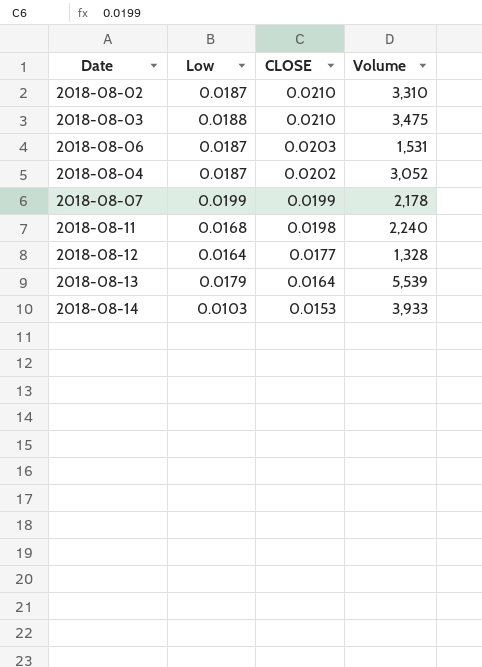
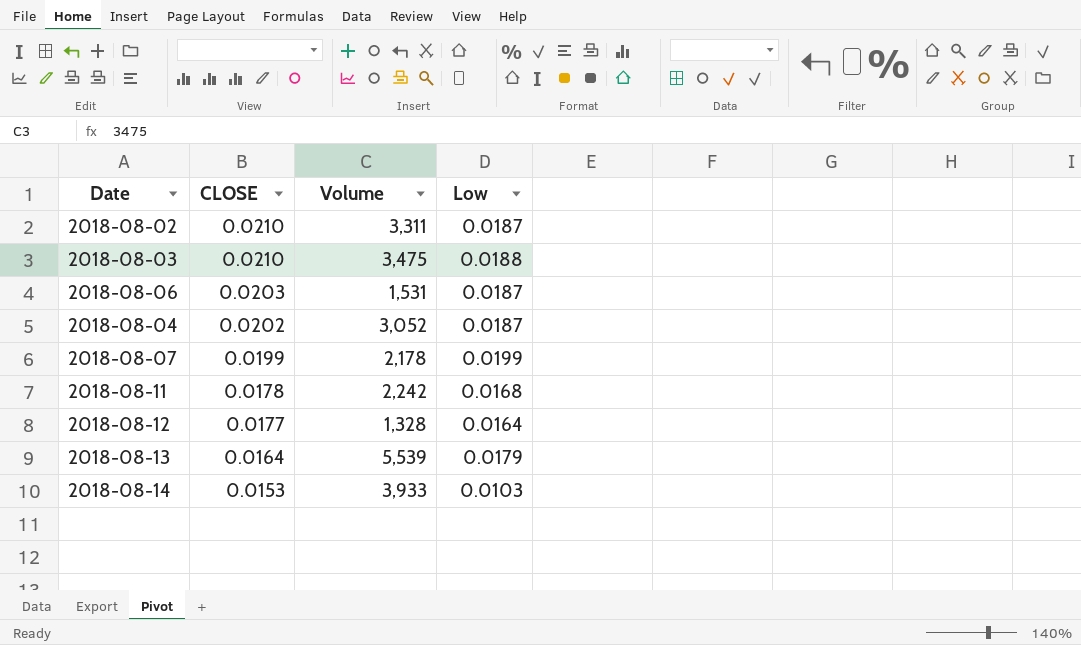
column Low | position: 2 -> 4
2018-08-02 | Volume: 3,310 -> 3,311
2018-08-11 | CLOSE: 0.0198 -> 0.0178
2018-08-11 | Volume: 2,240 -> 2,242

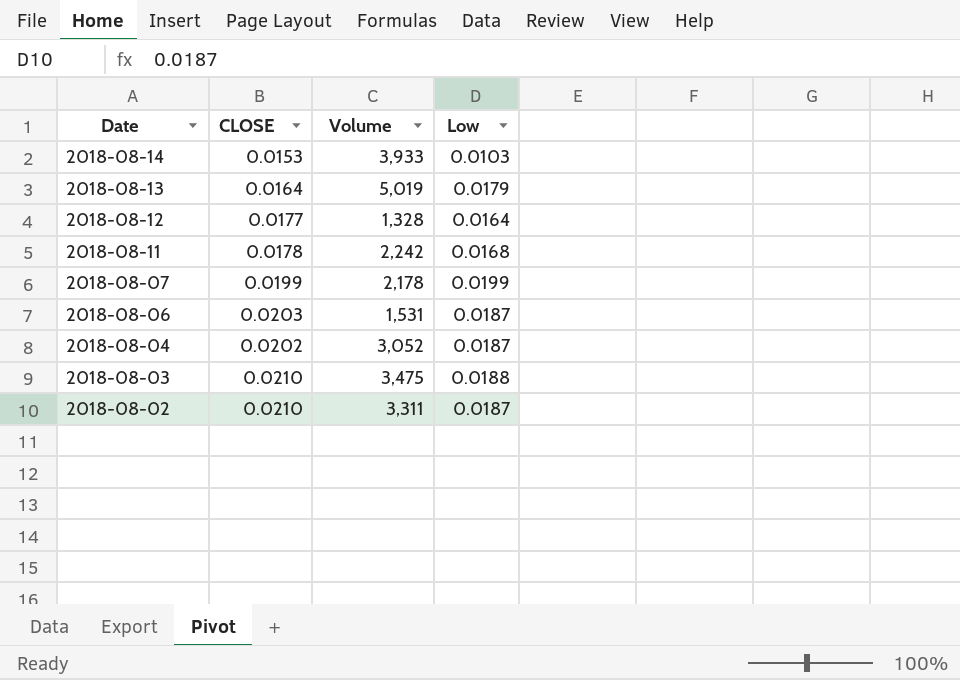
row order: CLOSE descending -> Date descending
2018-08-13 | Volume: 5,539 -> 5,019

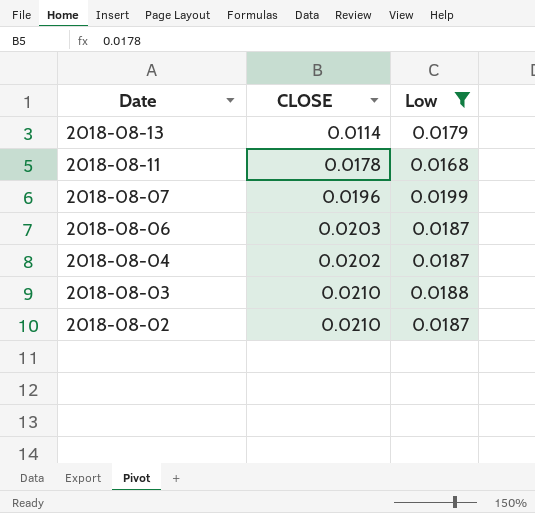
filter: none -> Low >= 0.0168
column Volume | position: 3 -> none
2018-08-13 | CLOSE: 0.0164 -> 0.0114
2018-08-07 | CLOSE: 0.0199 -> 0.0196

